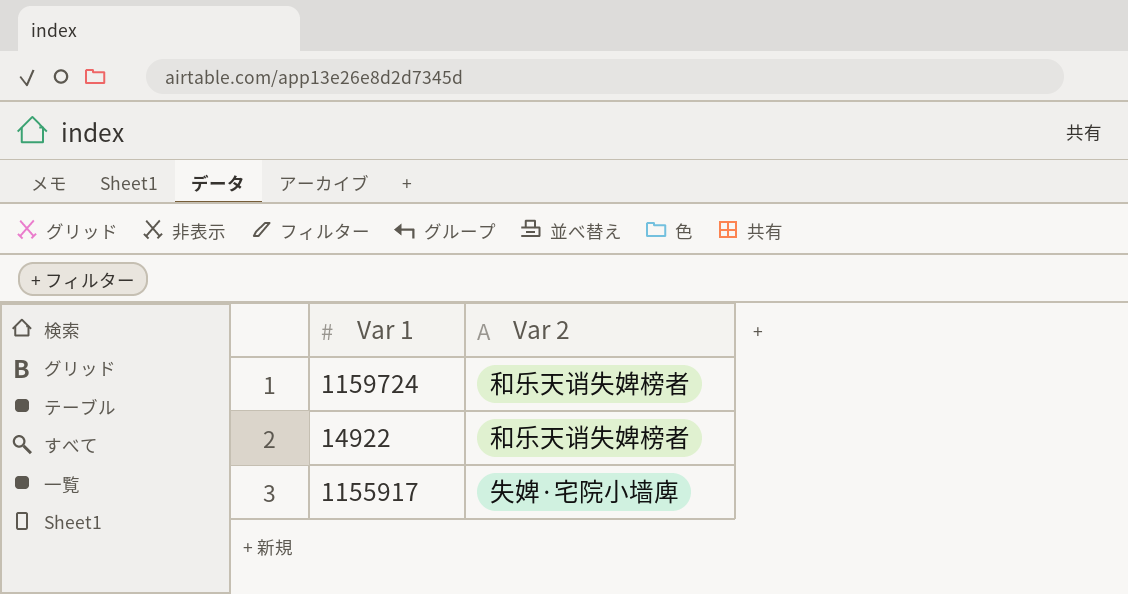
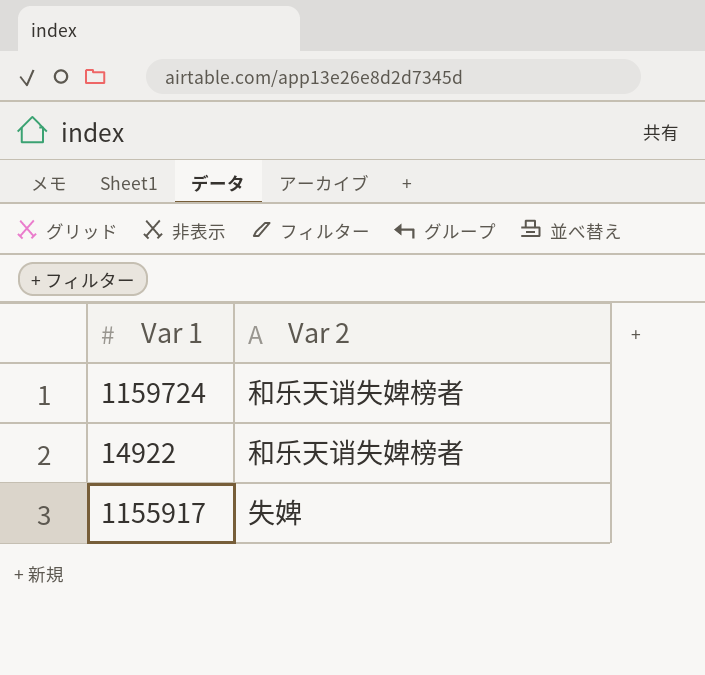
1155917 | Var 2: 失婢·宅院小墙庳 -> 失婢

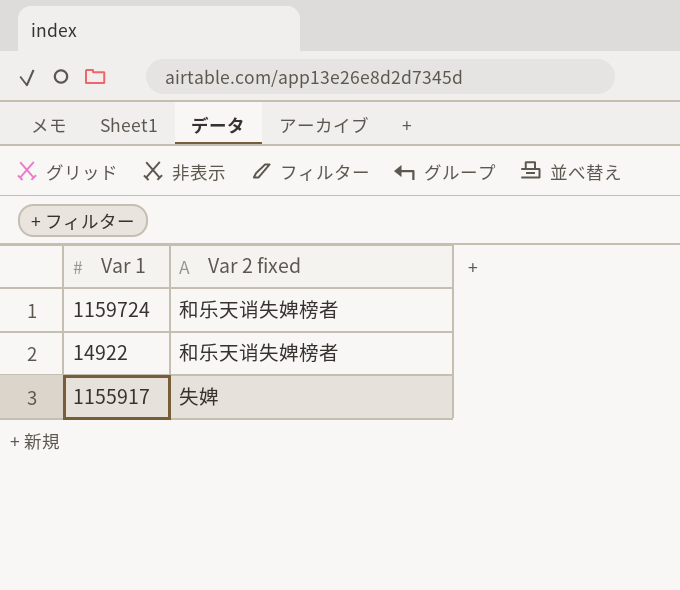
column name: Var 2 -> Var 2 fixed

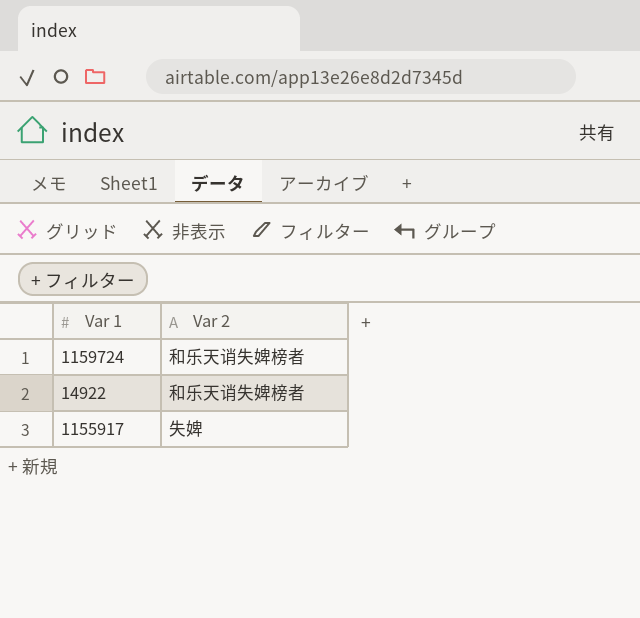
column name: Var 2 fixed -> Var 2

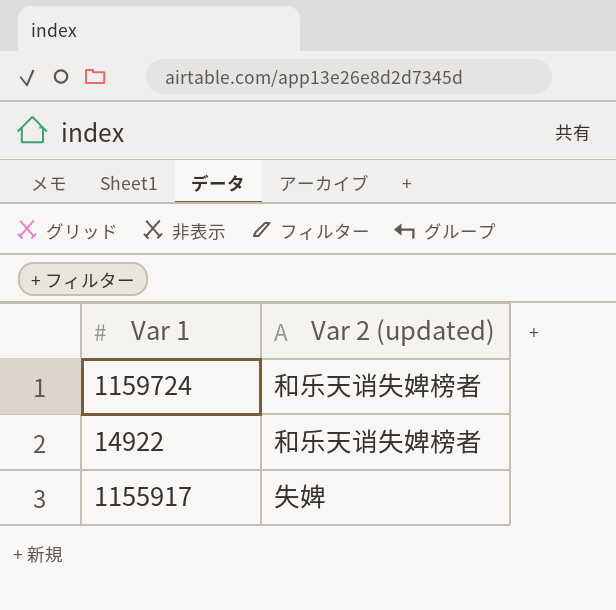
column name: Var 2 -> Var 2 (updated)

